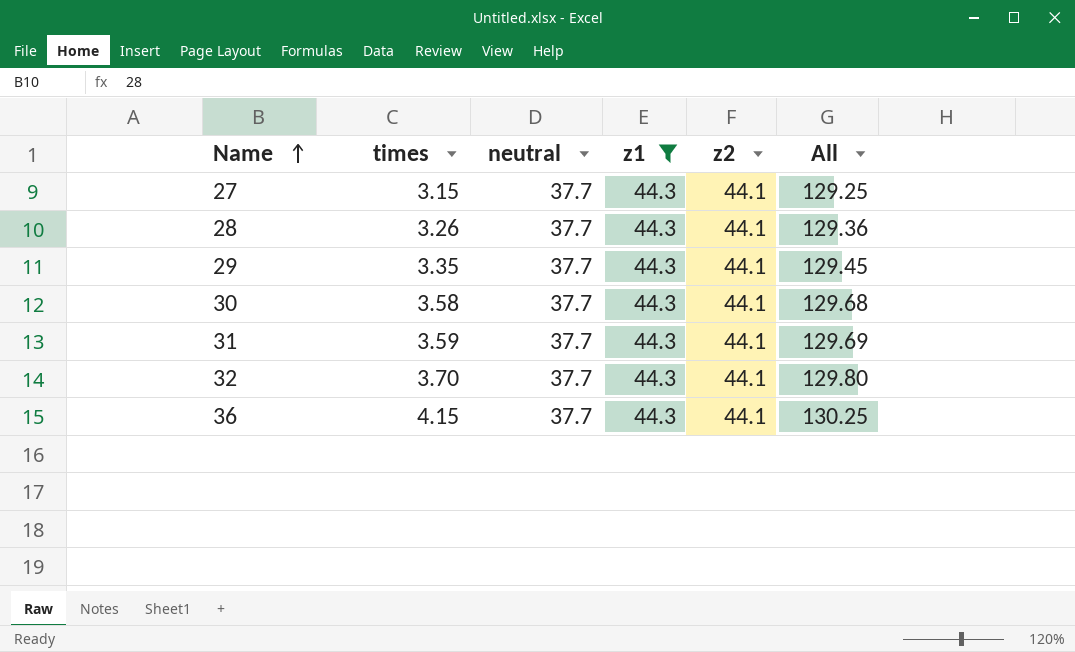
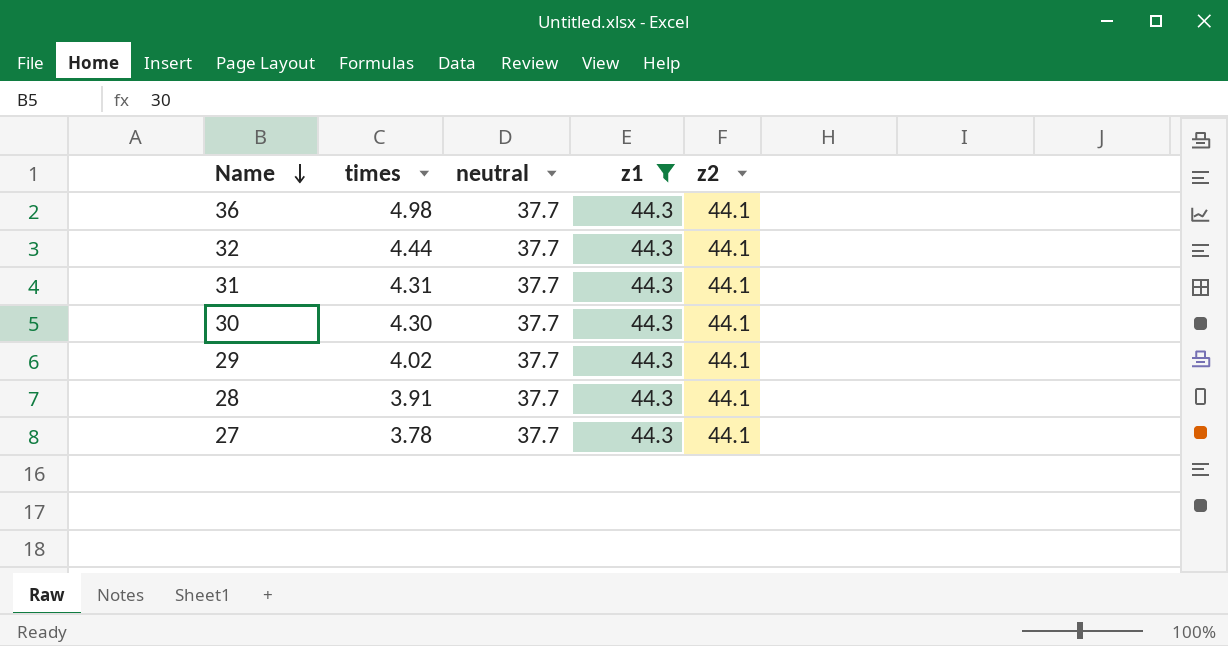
row order: Name ascending -> Name descending
column All | formula: [times] + [neutral] + [z1] + [z2] -> none
36 | times: 4.15 -> 4.98
32 | times: 3.70 -> 4.44
31 | times: 3.59 -> 4.31
30 | times: 3.58 -> 4.30
29 | times: 3.35 -> 4.02
28 | times: 3.26 -> 3.91
27 | times: 3.15 -> 3.78

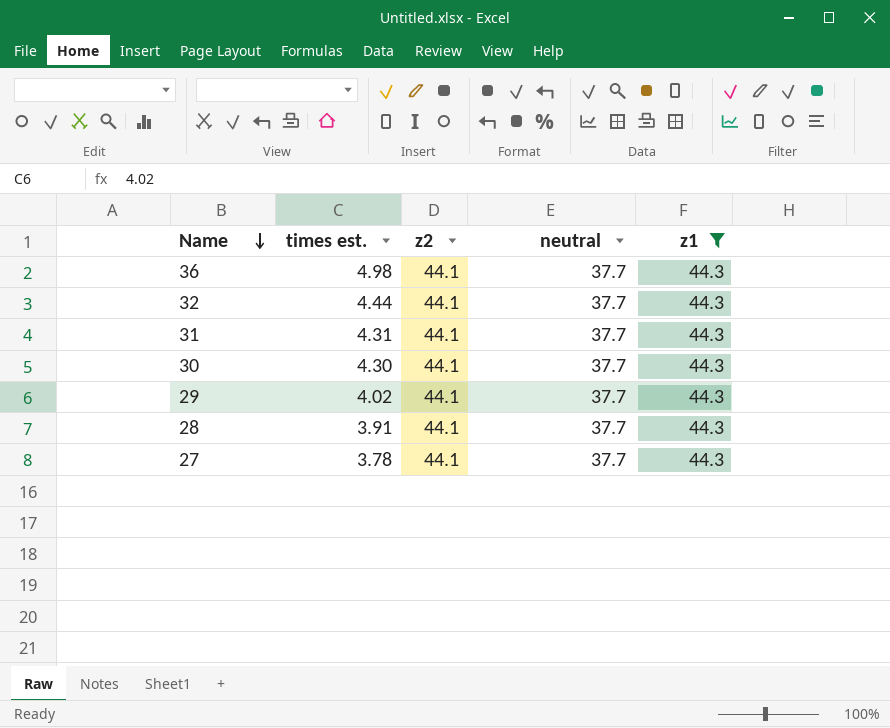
column name: times -> times est.
column z2 | position: 5 -> 3

